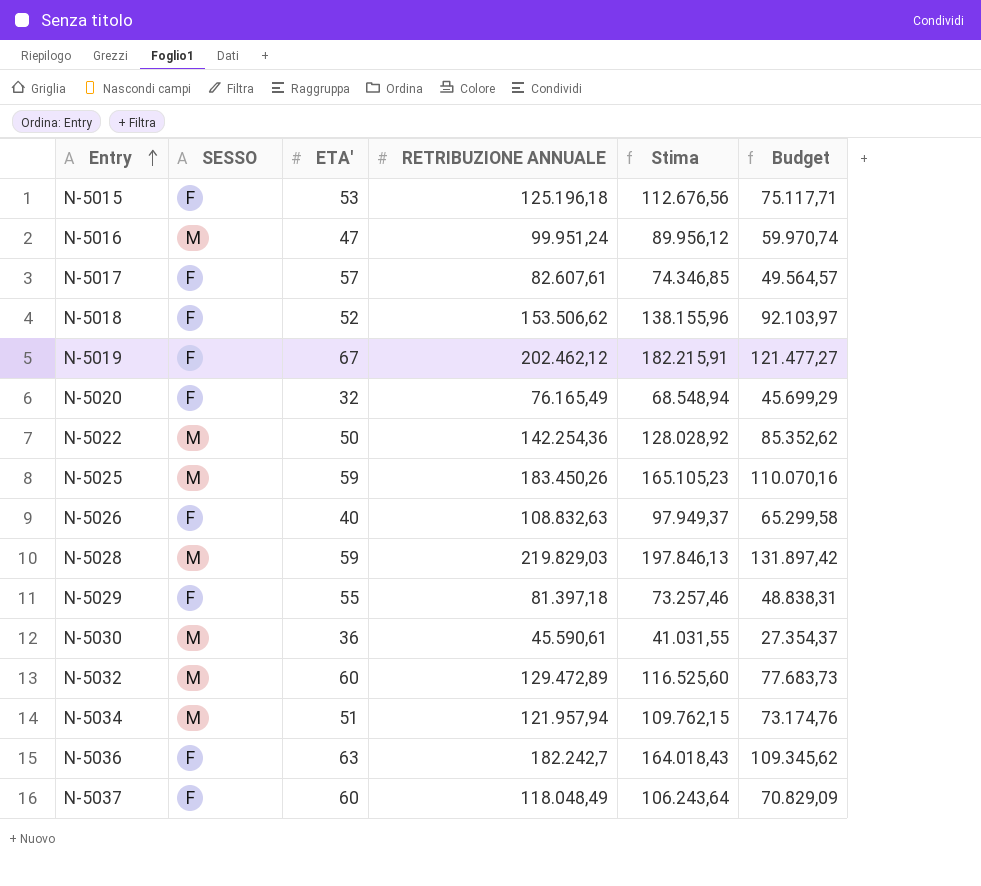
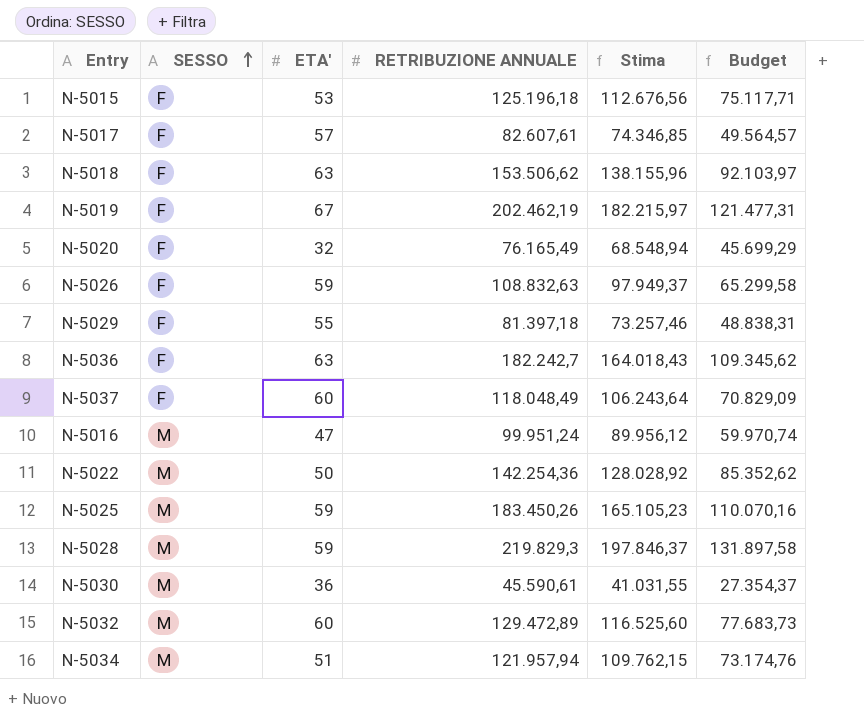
row order: Entry ascending -> SESSO ascending
N-5018 | ETA': 52 -> 63
N-5019 | RETRIBUZIONE ANNUALE: 202.462,12 -> 202.462,19
N-5019 | Stima: 182.215,91 -> 182.215,97
N-5019 | Budget: 121.477,27 -> 121.477,31
N-5026 | ETA': 40 -> 59
N-5028 | RETRIBUZIONE ANNUALE: 219.829,03 -> 219.829,3
N-5028 | Stima: 197.846,13 -> 197.846,37
N-5028 | Budget: 131.897,42 -> 131.897,58

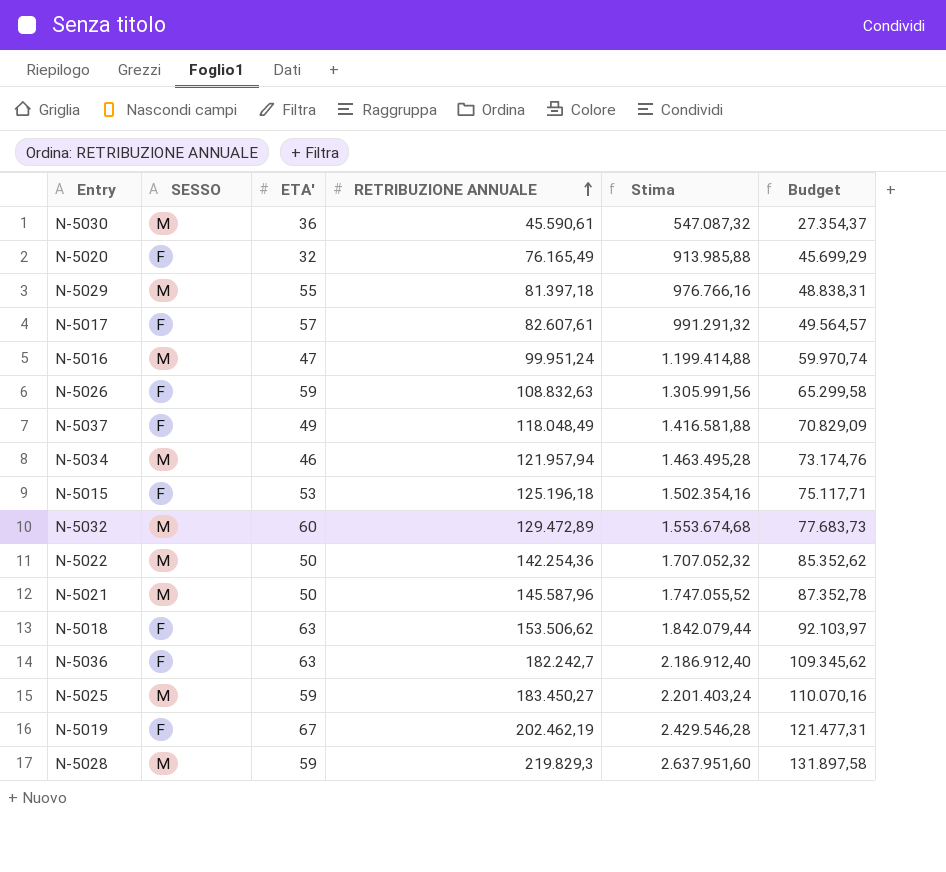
row order: SESSO ascending -> RETRIBUZIONE ANNUALE ascending
column Stima | formula: [RETRIBUZIONE ANNUALE] * 0,9 -> [RETRIBUZIONE ANNUALE] * 12
N-5029 | SESSO: F -> M
N-5037 | ETA': 60 -> 49
N-5034 | ETA': 51 -> 46
row N-5021: none -> M | 50 | 145.587,96 | 1.747.055,52 | 87.352,78
N-5025 | RETRIBUZIONE ANNUALE: 183.450,26 -> 183.450,27

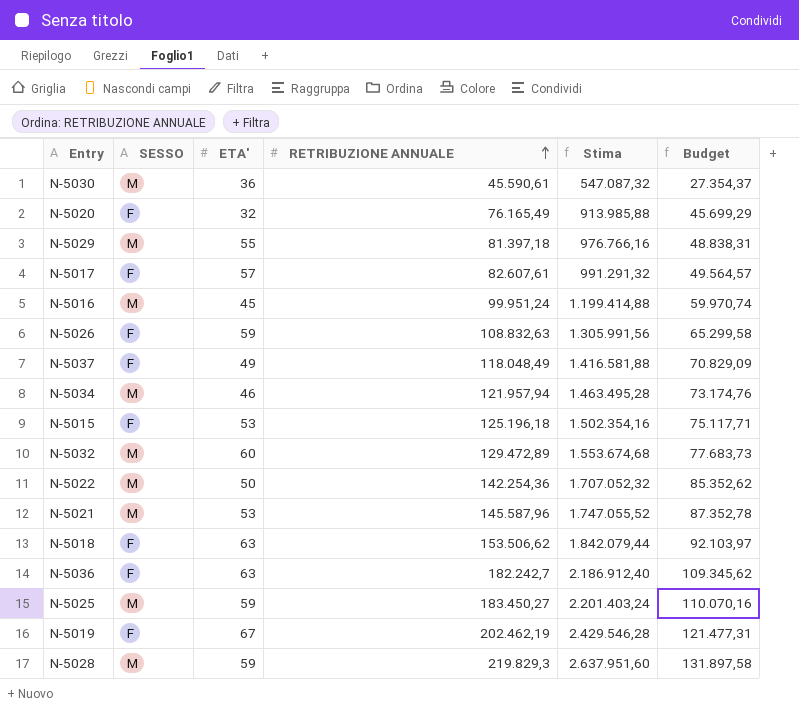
N-5016 | ETA': 47 -> 45
N-5021 | ETA': 50 -> 53

